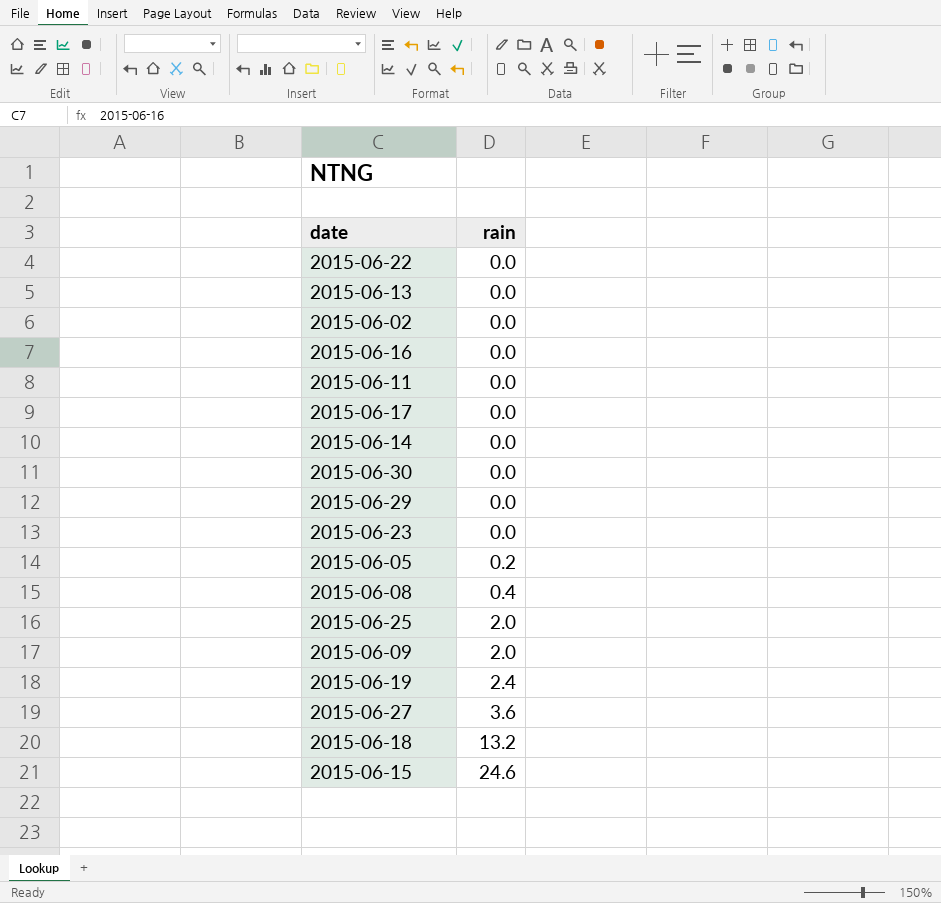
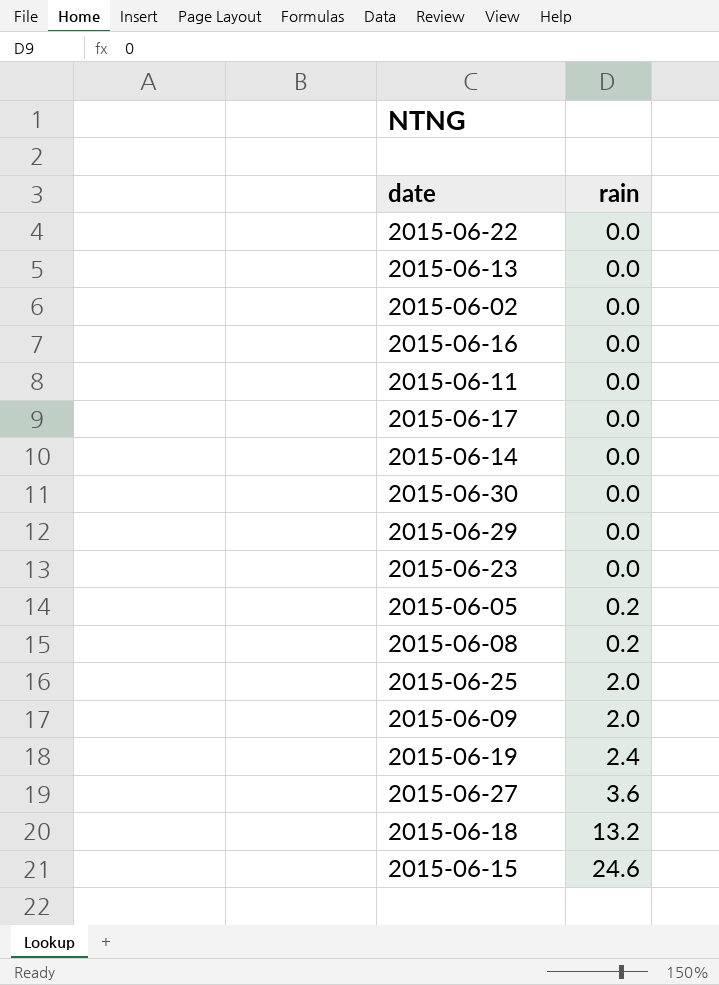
2015-06-08 | rain: 0.4 -> 0.2

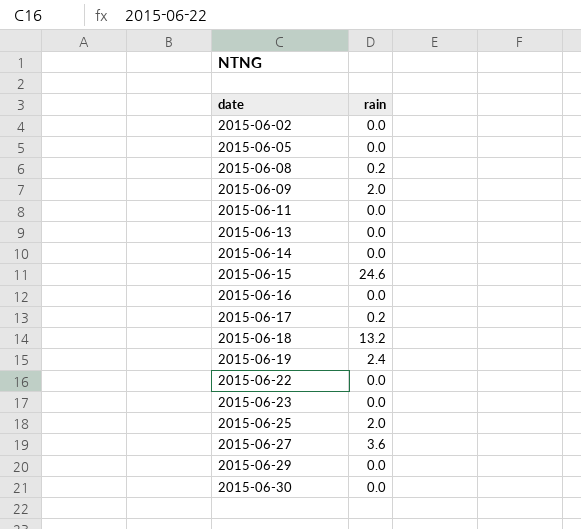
row order: rain ascending -> date ascending
2015-06-05 | rain: 0.2 -> 0.0
2015-06-17 | rain: 0.0 -> 0.2

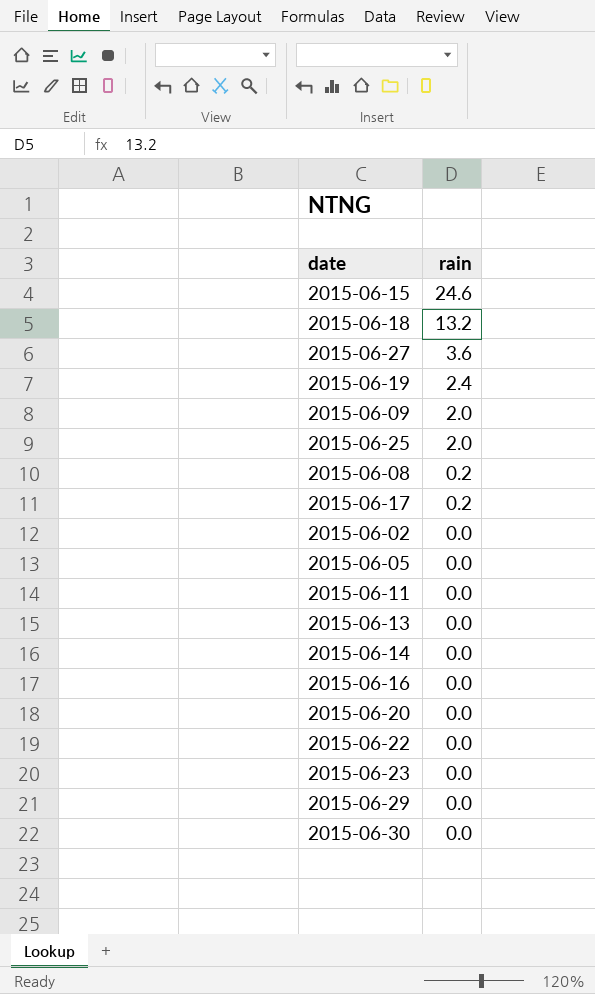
row order: date ascending -> rain descending
row 2015-06-20: none -> 0.0

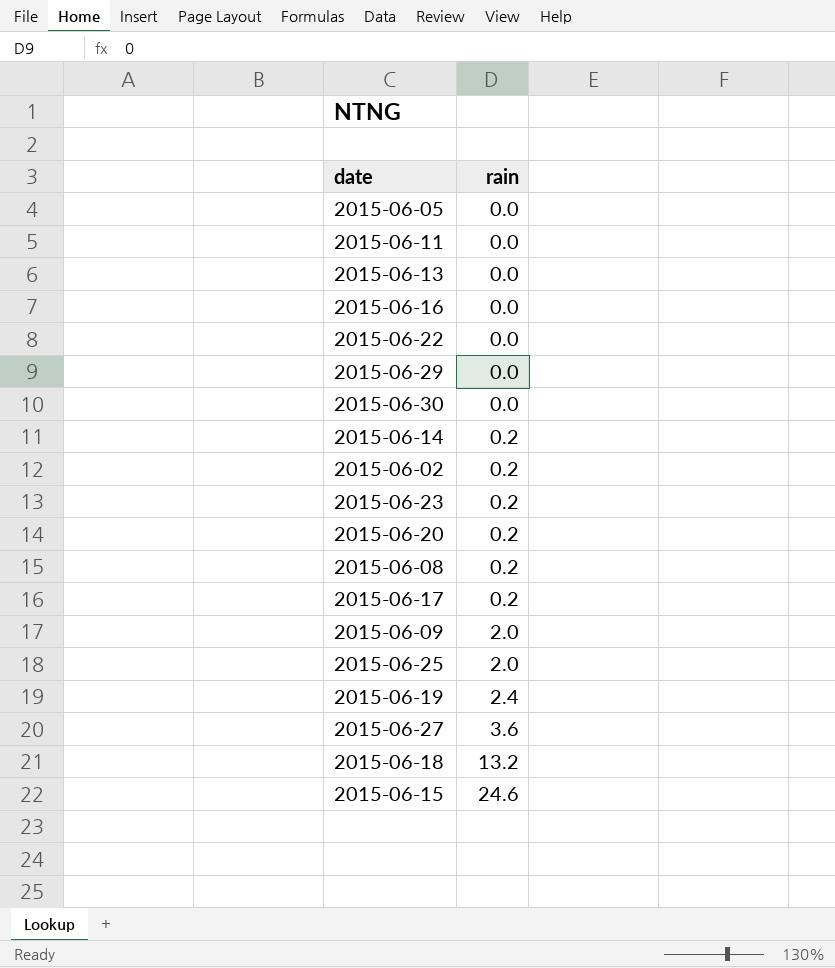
row order: rain descending -> rain ascending
2015-06-14 | rain: 0.0 -> 0.2
2015-06-02 | rain: 0.0 -> 0.2
2015-06-23 | rain: 0.0 -> 0.2
2015-06-20 | rain: 0.0 -> 0.2

